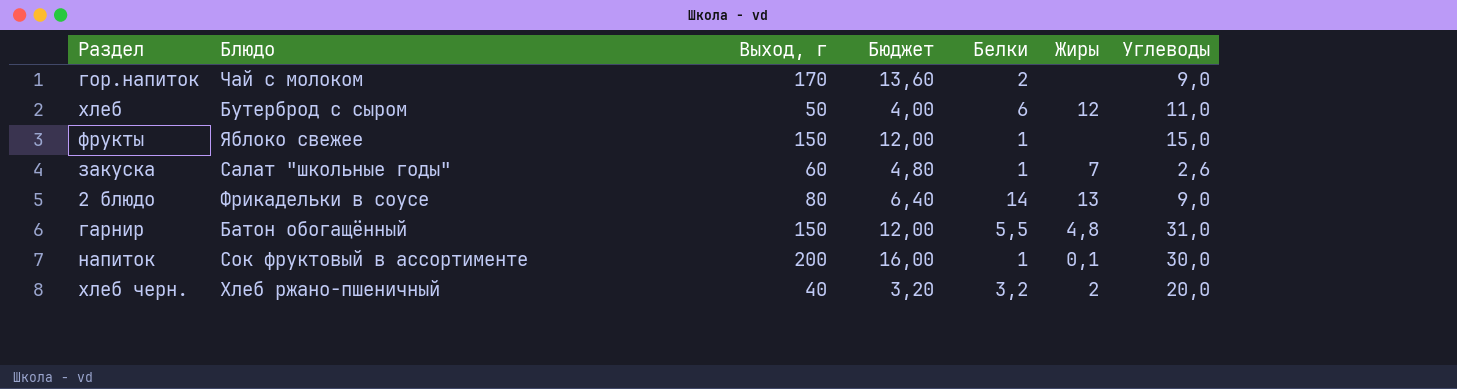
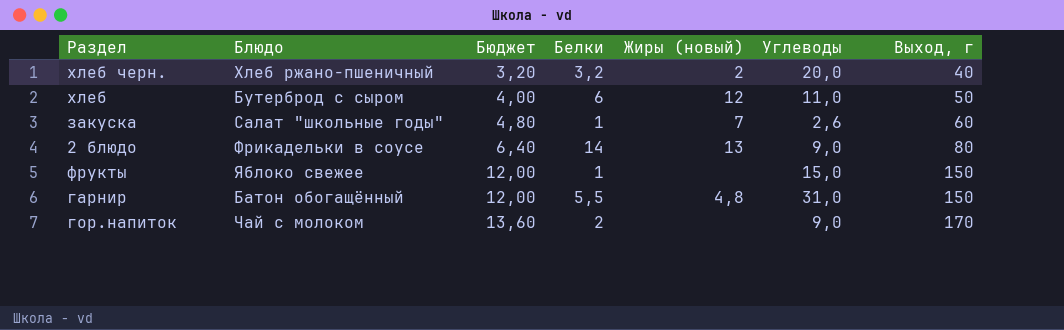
row order: none -> Бюджет ascending
column name: Жиры -> Жиры (новый)
column Выход, г | position: 3 -> 7
row напиток: Сок фруктовый в ассортименте | 200 | 16,00 | 1 | 0,1 | 30,0 -> none

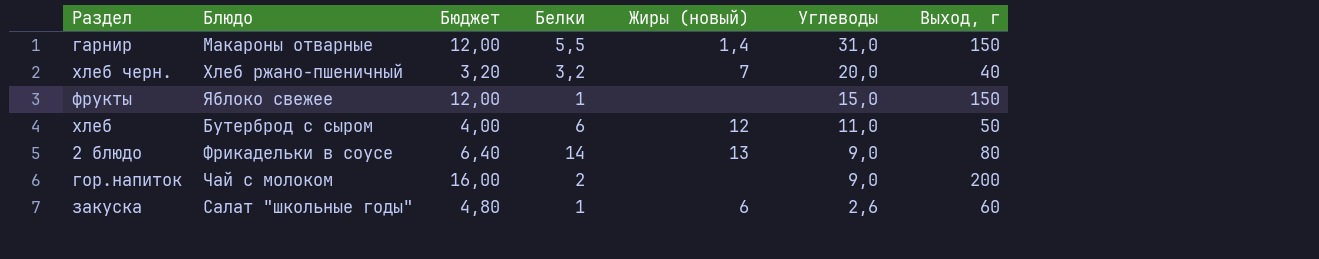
row order: Бюджет ascending -> Углеводы descending
гарнир | Блюдо: Батон обогащённый -> Макароны отварные
гарнир | Жиры (новый): 4,8 -> 1,4
хлеб черн. | Жиры (новый): 2 -> 7
гор.напиток | Бюджет: 13,60 -> 16,00
гор.напиток | Выход, г: 170 -> 200
закуска | Жиры (новый): 7 -> 6

